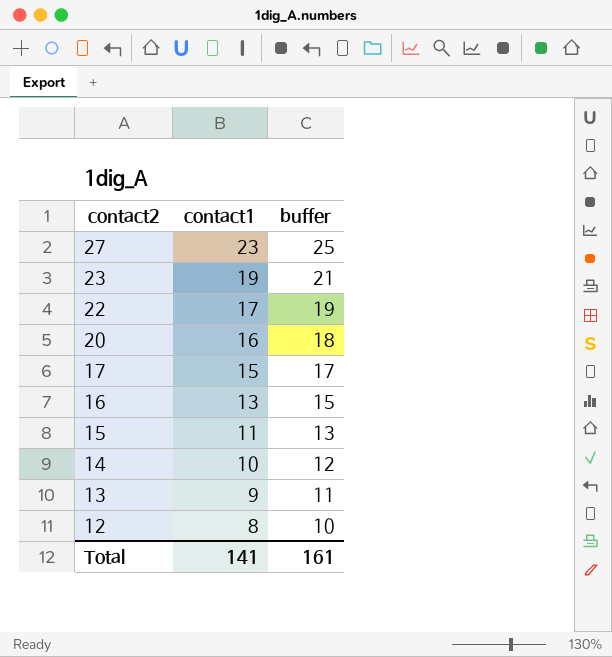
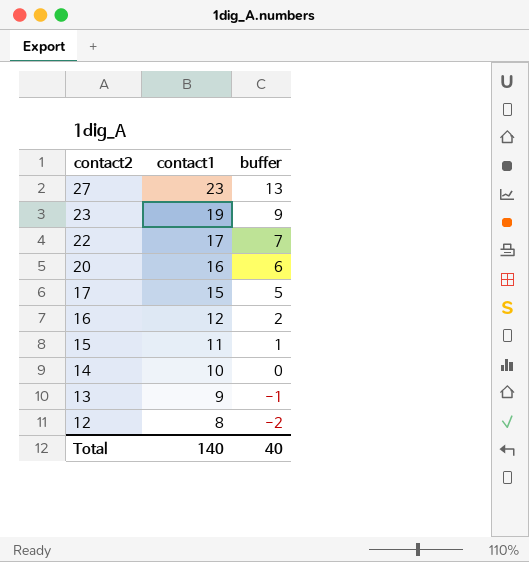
column buffer | formula: [contact1] + 2 -> [contact1] - 10
16 | contact1: 13 -> 12
Total | contact1: 141 -> 140
Total | buffer: 161 -> 40

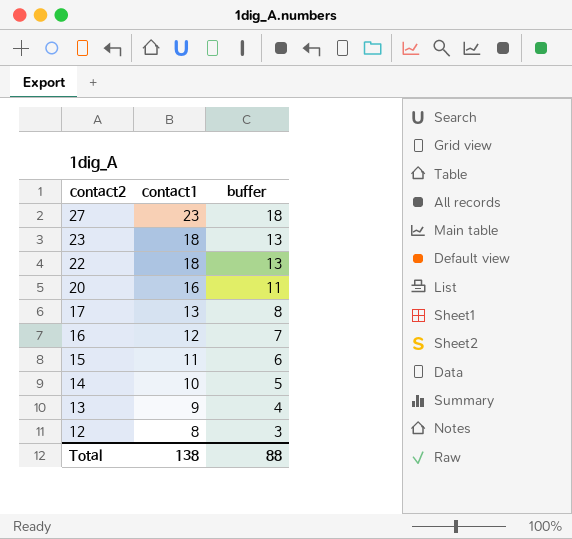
column buffer | formula: [contact1] - 10 -> [contact1] - 5
23 | contact1: 19 -> 18
22 | contact1: 17 -> 18
17 | contact1: 15 -> 13
Total | contact1: 140 -> 138
Total | buffer: 40 -> 88

